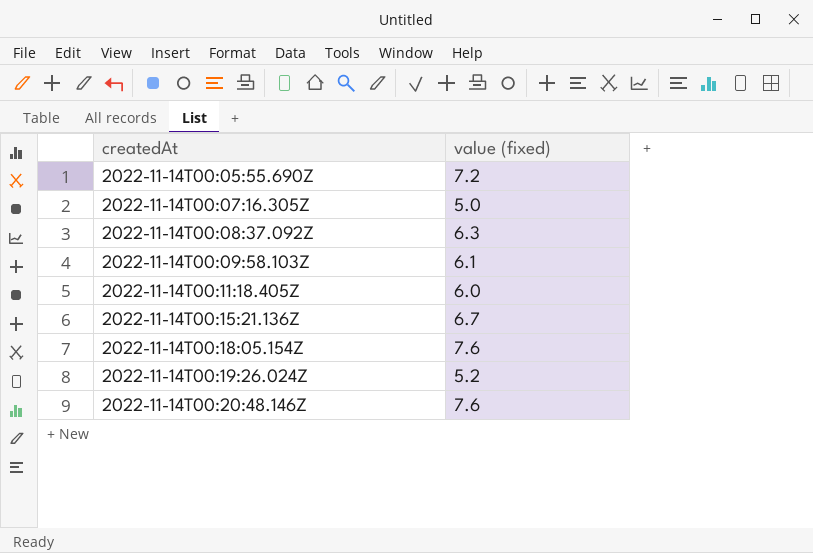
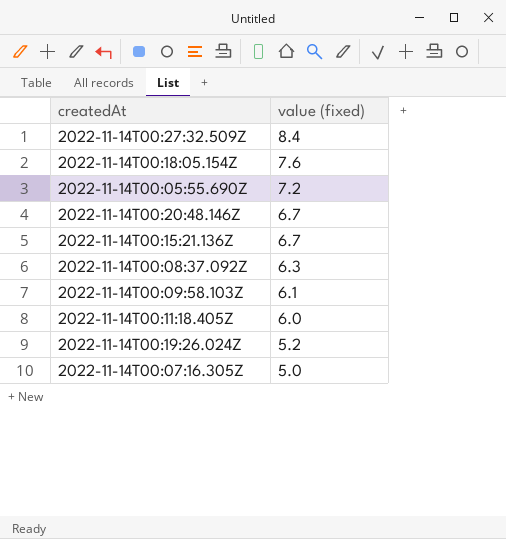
row order: createdAt ascending -> value (fixed) descending
row 2022-11-14T00:27:32.509Z: none -> 8.4
2022-11-14T00:20:48.146Z | value (fixed): 7.6 -> 6.7

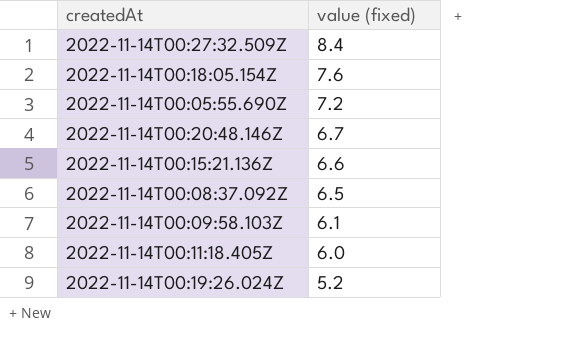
row 2022-11-14T00:07:16.305Z: 5.0 -> none
2022-11-14T00:15:21.136Z | value (fixed): 6.7 -> 6.6
2022-11-14T00:08:37.092Z | value (fixed): 6.3 -> 6.5

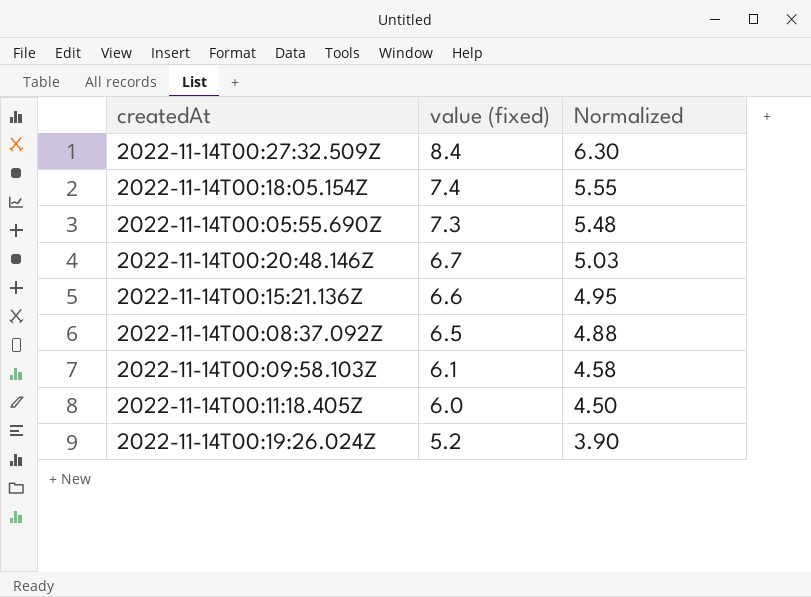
column Normalized | formula: none -> [value (fixed)] * 0.75
2022-11-14T00:18:05.154Z | value (fixed): 7.6 -> 7.4
2022-11-14T00:05:55.690Z | value (fixed): 7.2 -> 7.3

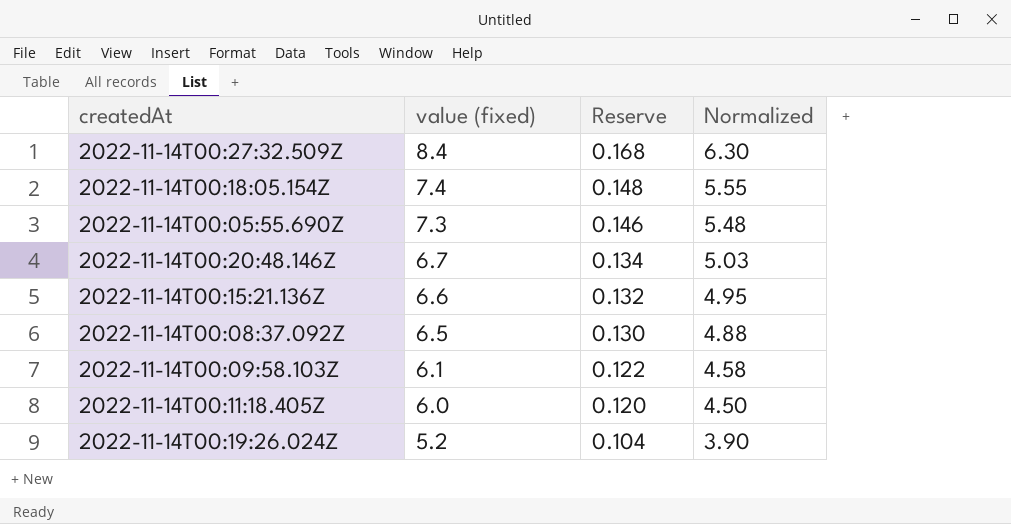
column Reserve | formula: none -> [value (fixed)] * 0.02

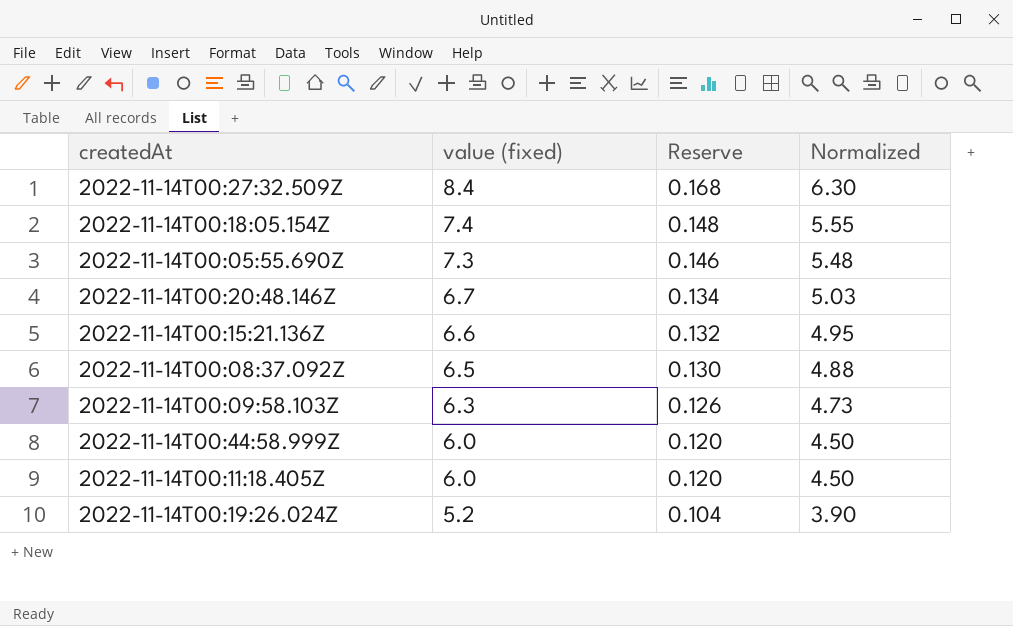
2022-11-14T00:09:58.103Z | value (fixed): 6.1 -> 6.3
2022-11-14T00:09:58.103Z | Reserve: 0.122 -> 0.126
2022-11-14T00:09:58.103Z | Normalized: 4.58 -> 4.73
row 2022-11-14T00:44:58.999Z: none -> 6.0 | 0.120 | 4.50

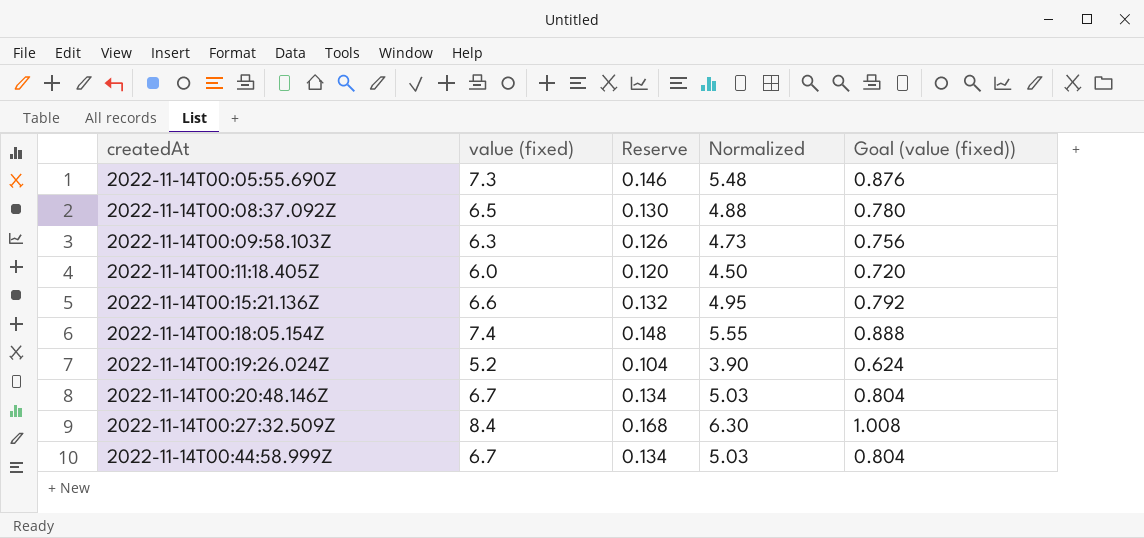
row order: value (fixed) descending -> createdAt ascending
column Goal (value (fixed)) | formula: none -> [value (fixed)] * 0.12
2022-11-14T00:44:58.999Z | value (fixed): 6.0 -> 6.7
2022-11-14T00:44:58.999Z | Reserve: 0.120 -> 0.134
2022-11-14T00:44:58.999Z | Normalized: 4.50 -> 5.03

